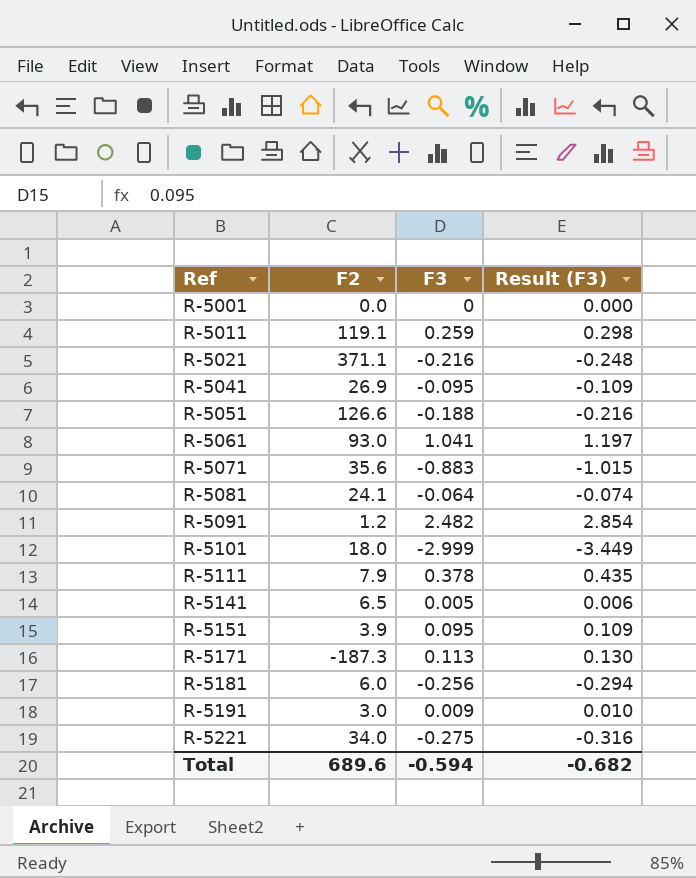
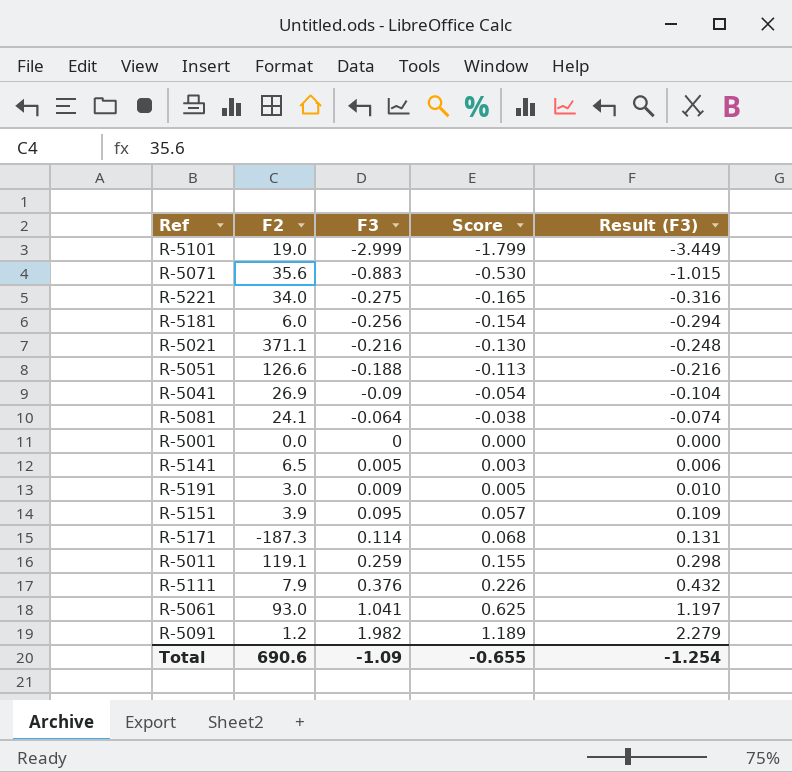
row order: Ref ascending -> F3 ascending
column Score | formula: none -> [F3] * 0.6
R-5101 | F2: 18.0 -> 19.0
R-5041 | F3: -0.095 -> -0.09
R-5041 | Result (F3): -0.109 -> -0.104
R-5171 | F3: 0.113 -> 0.114
R-5171 | Result (F3): 0.130 -> 0.131
R-5111 | F3: 0.378 -> 0.376
R-5111 | Result (F3): 0.435 -> 0.432
R-5091 | F3: 2.482 -> 1.982
R-5091 | Result (F3): 2.854 -> 2.279
Total | F2: 689.6 -> 690.6
Total | F3: -0.594 -> -1.09
Total | Result (F3): -0.682 -> -1.254

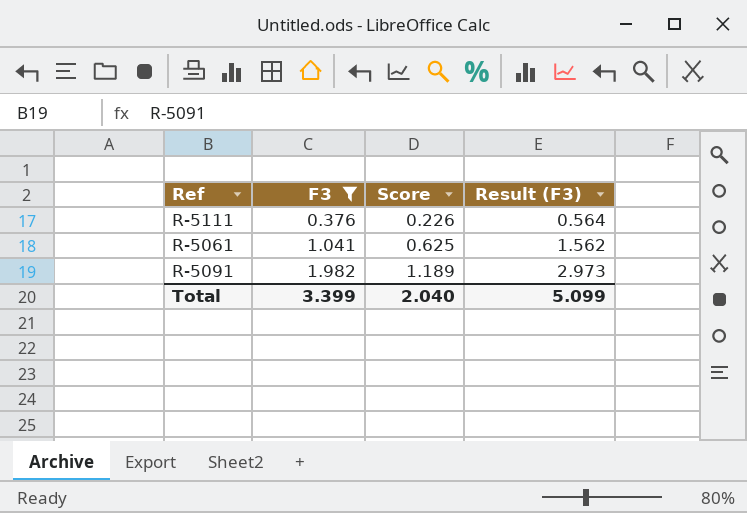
filter: none -> F3 >= 0.376
column F2 | position: 2 -> none
column Result (F3) | formula: [F3] * 1.15 -> [F3] * 1.5
Total | F3: -1.09 -> 3.399
Total | Score: -0.655 -> 2.040
Total | Result (F3): -1.254 -> 5.099

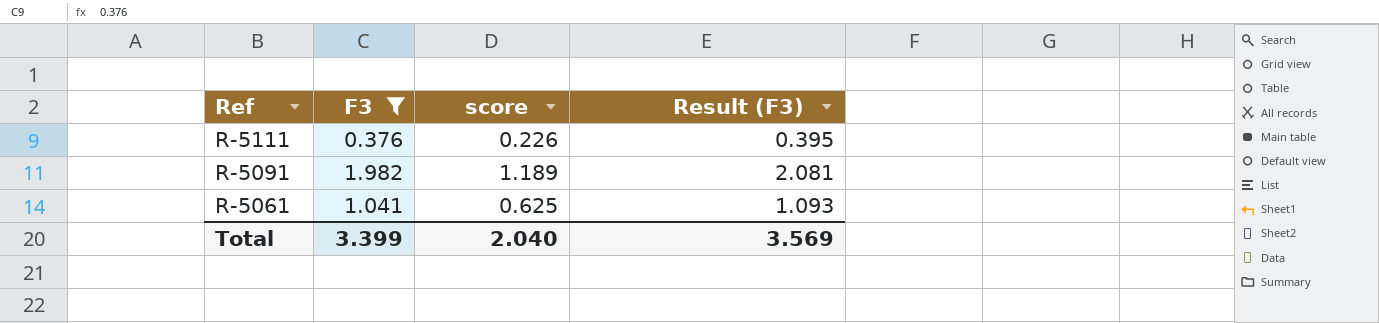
row order: F3 ascending -> Ref descending
column name: Score -> score
column Result (F3) | formula: [F3] * 1.5 -> [F3] * 1.05
Total | Result (F3): 5.099 -> 3.569

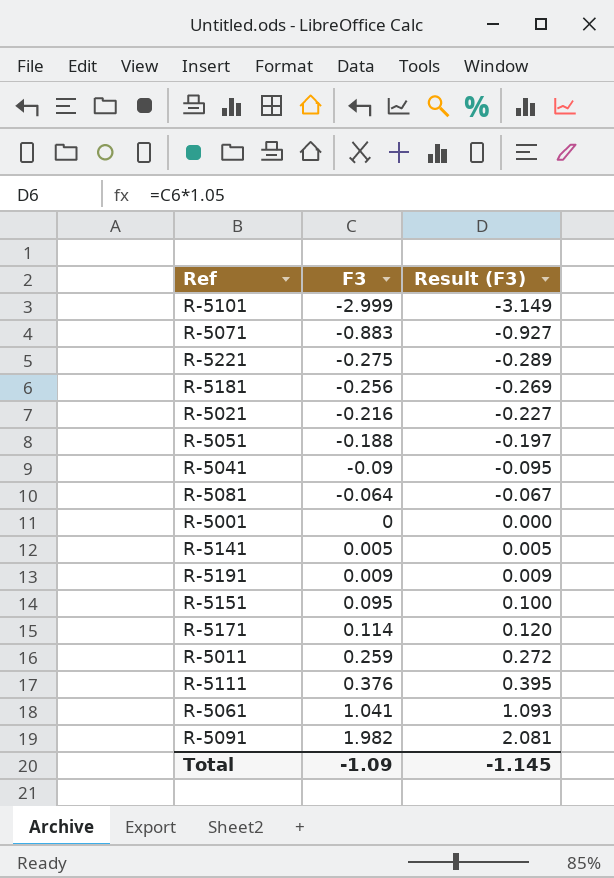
filter: F3 >= 0.376 -> none
row order: Ref descending -> F3 ascending
column score | formula: [F3] * 0.6 -> none
Total | F3: 3.399 -> -1.09
Total | Result (F3): 3.569 -> -1.145

